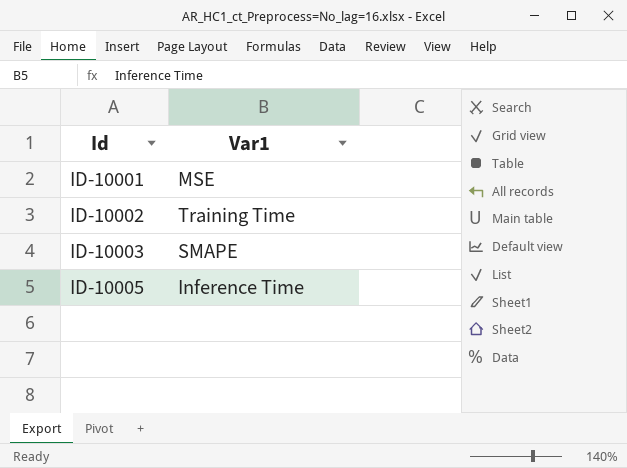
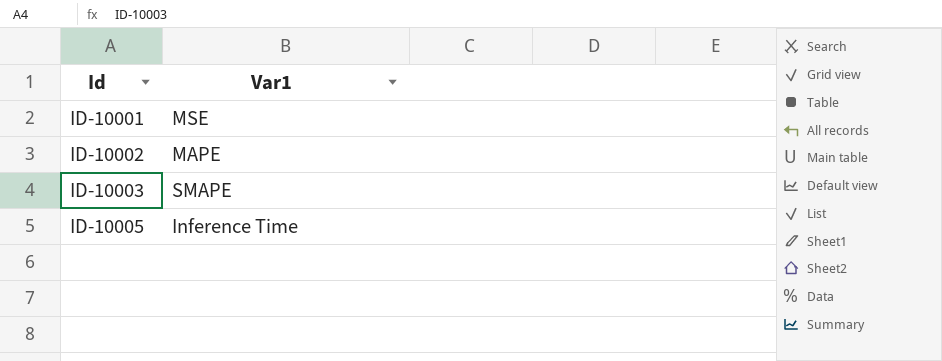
ID-10002 | Var1: Training Time -> MAPE

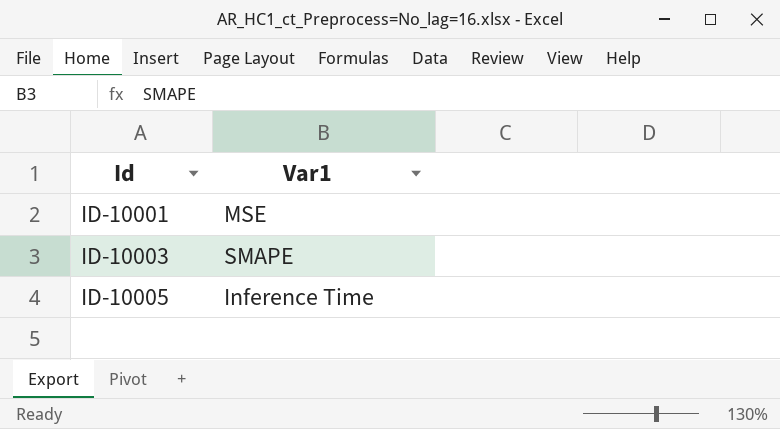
row ID-10002: MAPE -> none

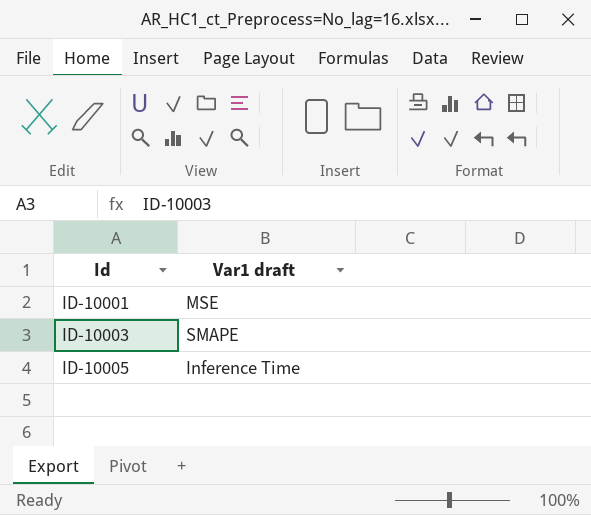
column name: Var1 -> Var1 draft

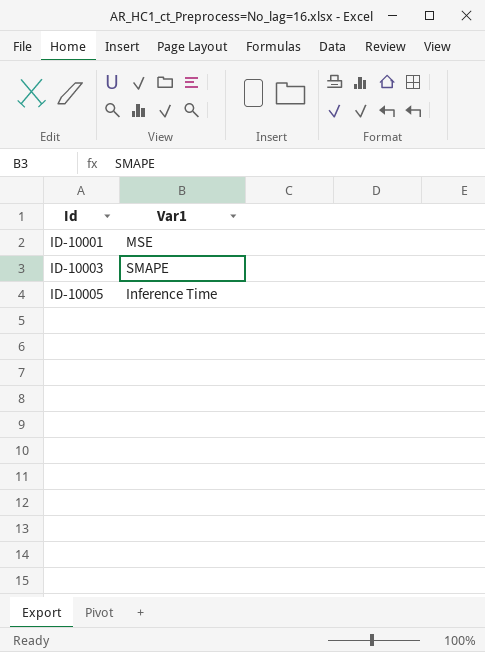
column name: Var1 draft -> Var1

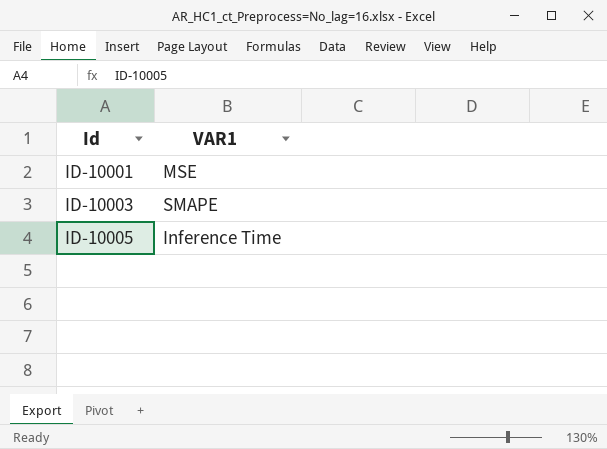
column name: Var1 -> VAR1

